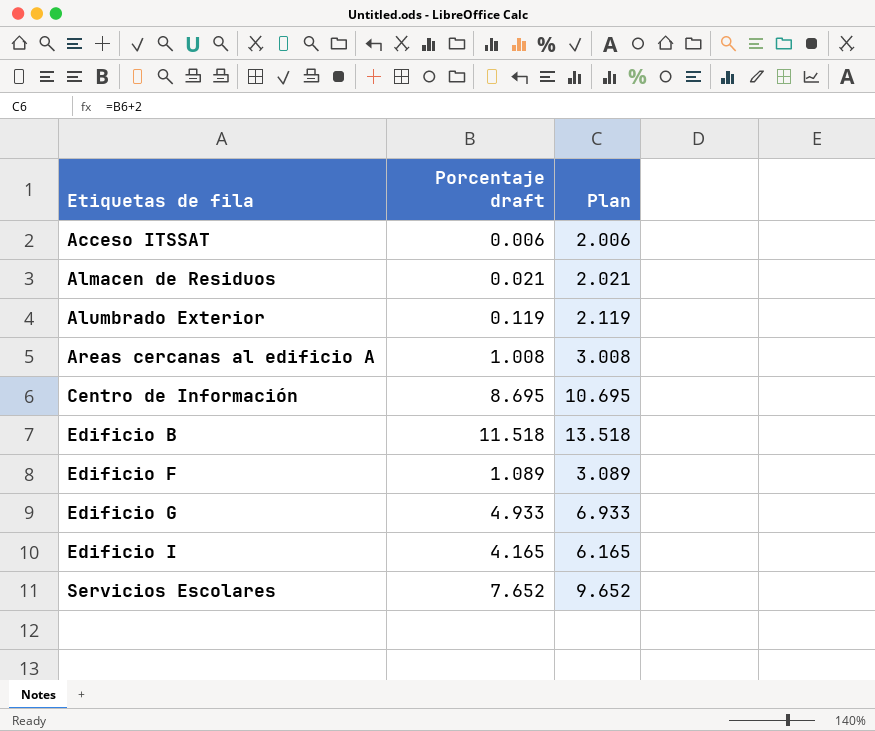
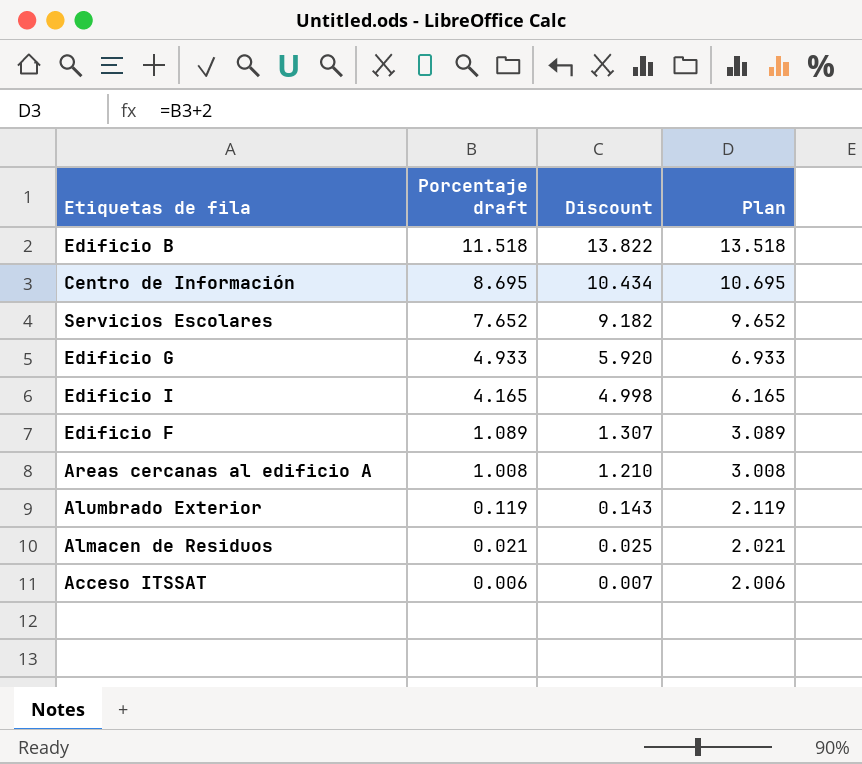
row order: Etiquetas de fila ascending -> Porcentaje draft descending
column Discount | formula: none -> [Porcentaje draft] * 1.2

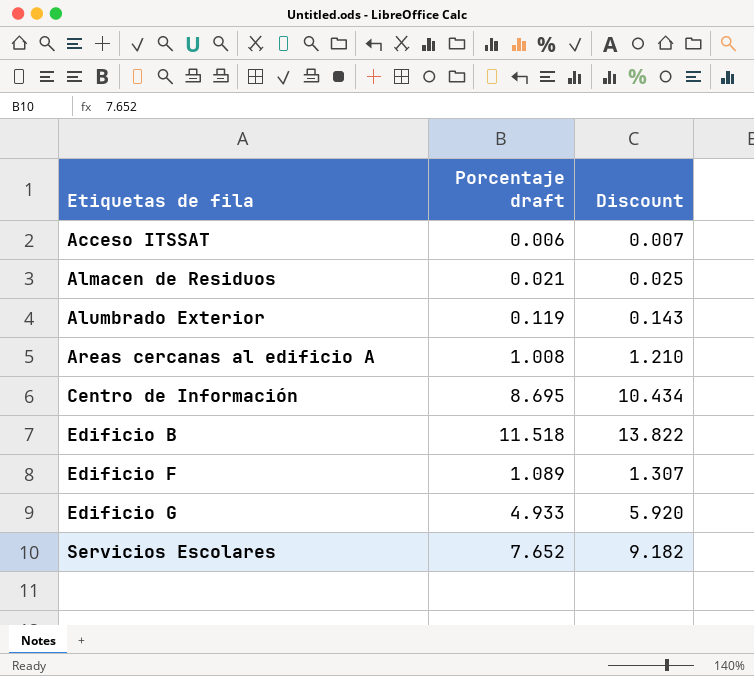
row order: Porcentaje draft descending -> Etiquetas de fila ascending
column Plan | formula: [Porcentaje draft] + 2 -> none
row Edificio I: 4.165 | 4.998 | 6.165 -> none

